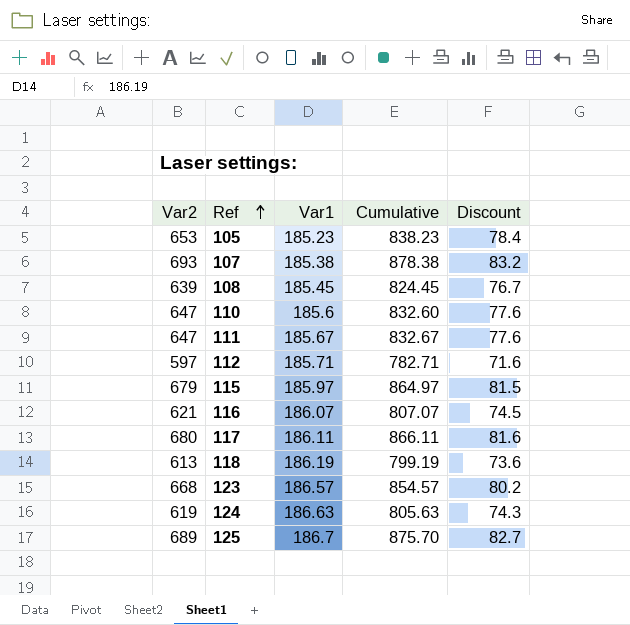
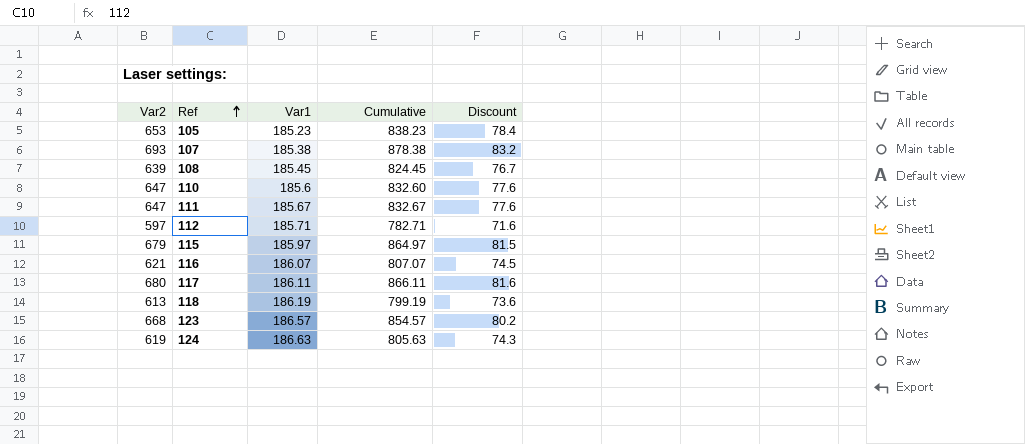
row 125: 689 | 186.7 | 875.70 | 82.7 -> none

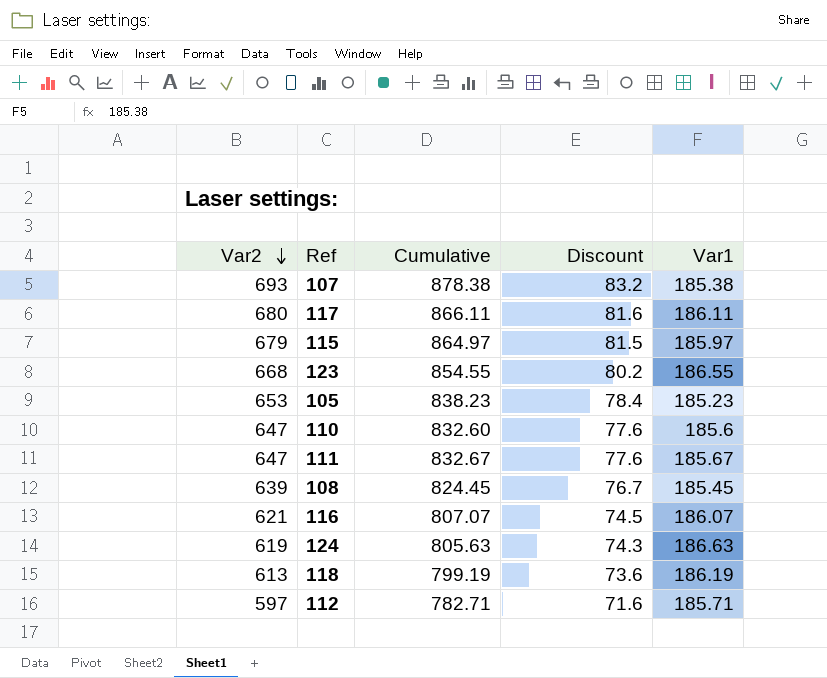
row order: Ref ascending -> Var2 descending
column Var1 | position: 3 -> 5
123 | Cumulative: 854.57 -> 854.55
123 | Var1: 186.57 -> 186.55

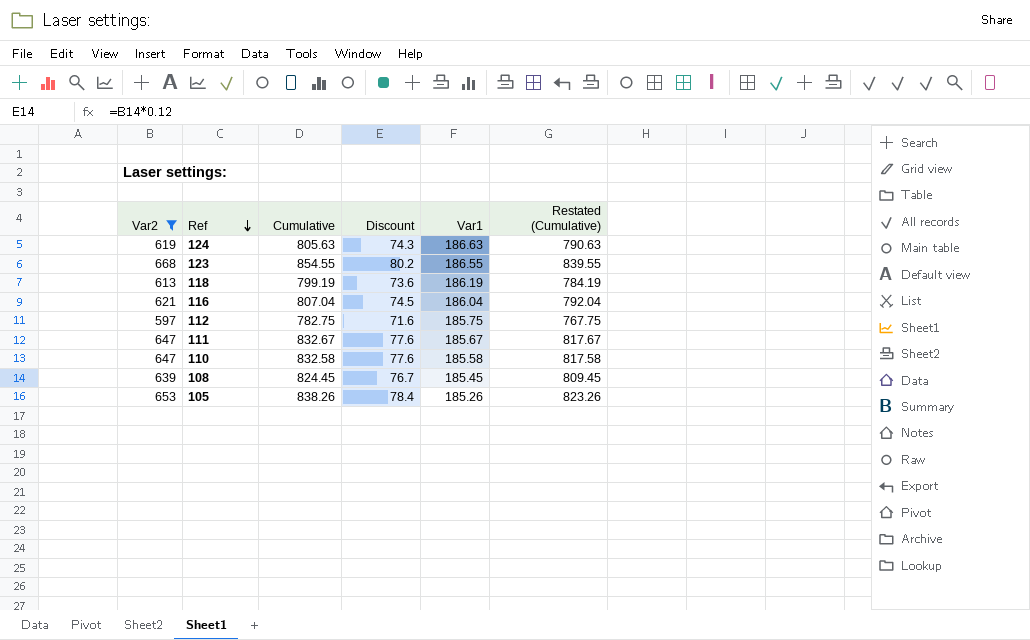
filter: none -> Var2 <= 668
row order: Var2 descending -> Ref descending
column Restated (Cumulative) | formula: none -> [Cumulative] - 15
116 | Cumulative: 807.07 -> 807.04
116 | Var1: 186.07 -> 186.04
112 | Cumulative: 782.71 -> 782.75
112 | Var1: 185.71 -> 185.75
110 | Cumulative: 832.60 -> 832.58
110 | Var1: 185.6 -> 185.58
105 | Cumulative: 838.23 -> 838.26
105 | Var1: 185.23 -> 185.26

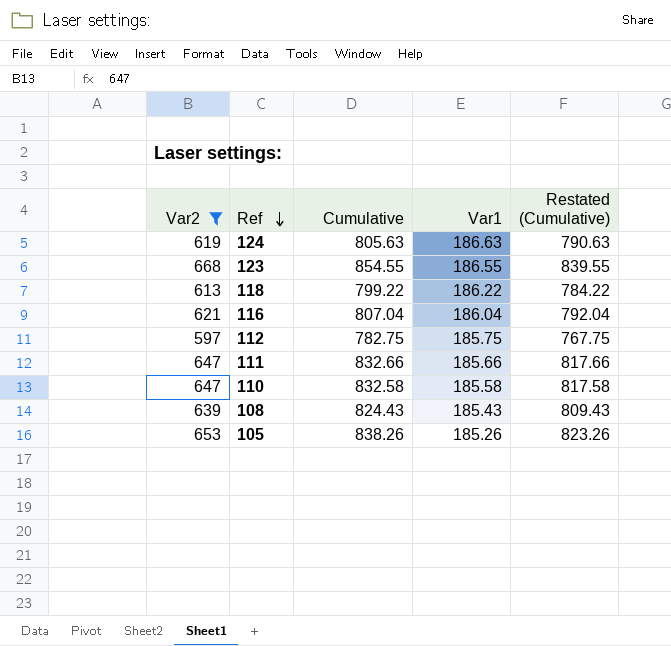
column Discount | formula: [Var2] * 0.12 -> none
118 | Cumulative: 799.19 -> 799.22
118 | Var1: 186.19 -> 186.22
118 | Restated (Cumulative): 784.19 -> 784.22
111 | Cumulative: 832.67 -> 832.66
111 | Var1: 185.67 -> 185.66
111 | Restated (Cumulative): 817.67 -> 817.66
108 | Cumulative: 824.45 -> 824.43
108 | Var1: 185.45 -> 185.43
108 | Restated (Cumulative): 809.45 -> 809.43

